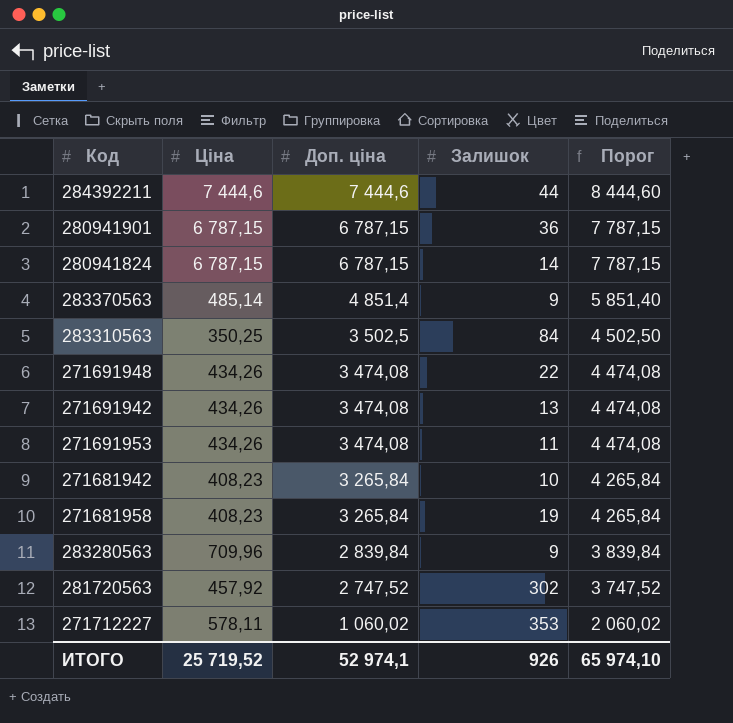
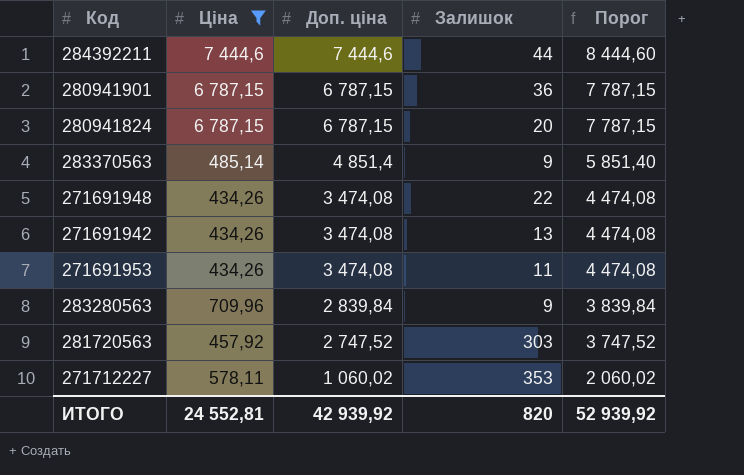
filter: none -> Ціна >= 434,26
280941824 | Залишок: 14 -> 20
281720563 | Залишок: 302 -> 303
ИТОГО | Ціна: 25 719,52 -> 24 552,81
ИТОГО | Доп. ціна: 52 974,1 -> 42 939,92
ИТОГО | Залишок: 926 -> 820
ИТОГО | Порог: 65 974,10 -> 52 939,92

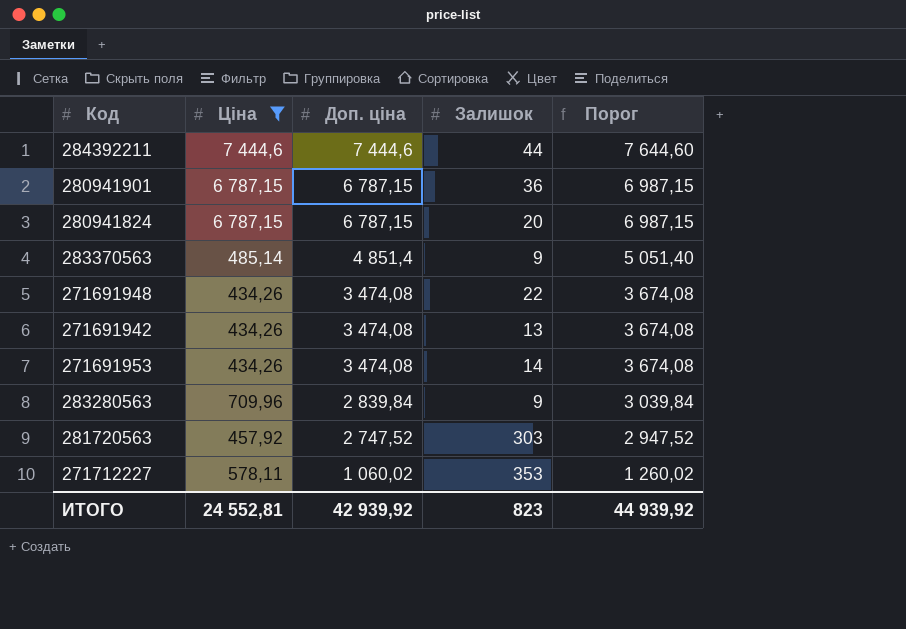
column Порог | formula: [Доп. ціна] + 1000 -> [Доп. ціна] + 200
271691953 | Залишок: 11 -> 14
ИТОГО | Залишок: 820 -> 823
ИТОГО | Порог: 52 939,92 -> 44 939,92

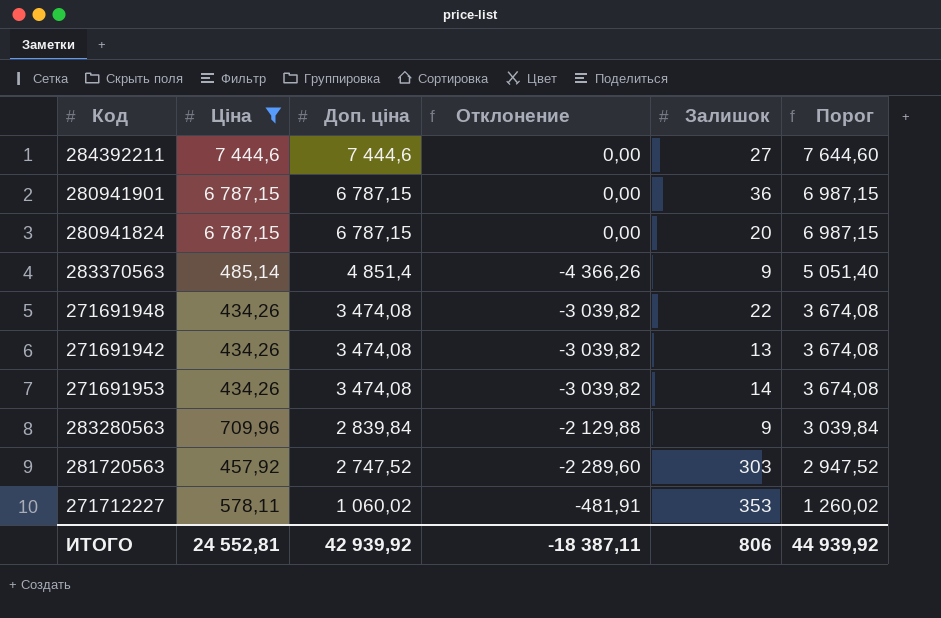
column Отклонение | formula: none -> [Ціна] - [Доп. ціна]
284392211 | Залишок: 44 -> 27
ИТОГО | Залишок: 823 -> 806

